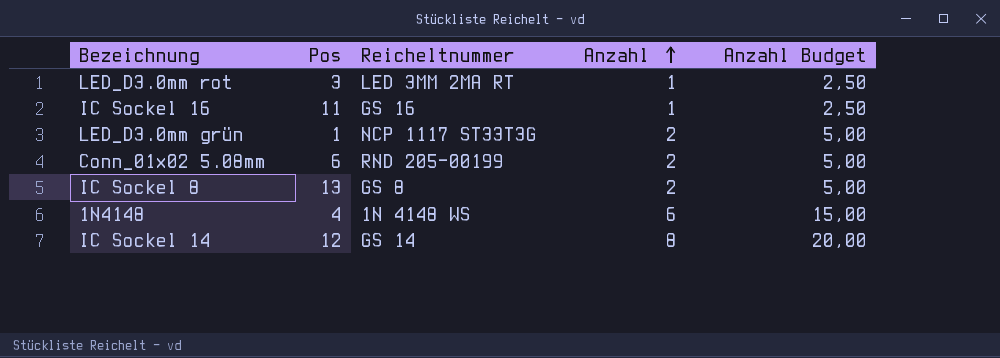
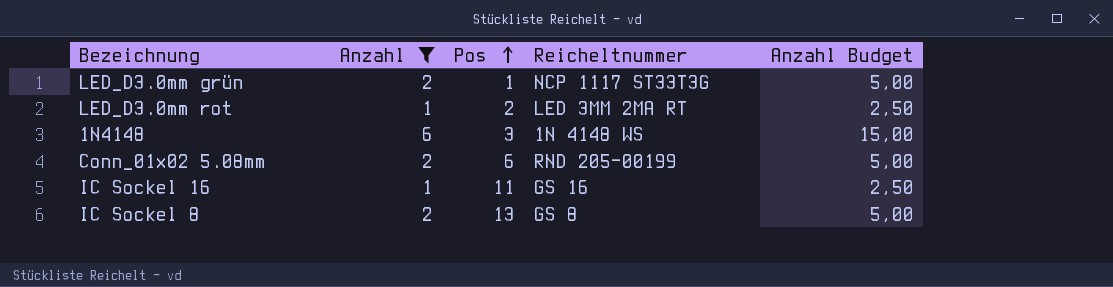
filter: none -> Anzahl != 8
row order: Anzahl ascending -> Pos ascending
column Anzahl | position: 4 -> 2
LED_D3.0mm rot | Pos: 3 -> 2
1N4148 | Pos: 4 -> 3

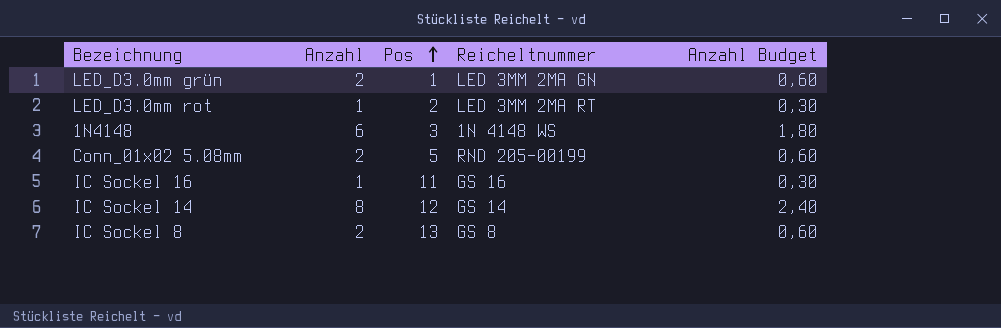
filter: Anzahl != 8 -> none
column Anzahl Budget | formula: [Anzahl] * 2,5 -> [Anzahl] * 0,3
LED_D3.0mm grün | Reicheltnummer: NCP 1117 ST33T3G -> LED 3MM 2MA GN
Conn_01x02 5.08mm | Pos: 6 -> 5

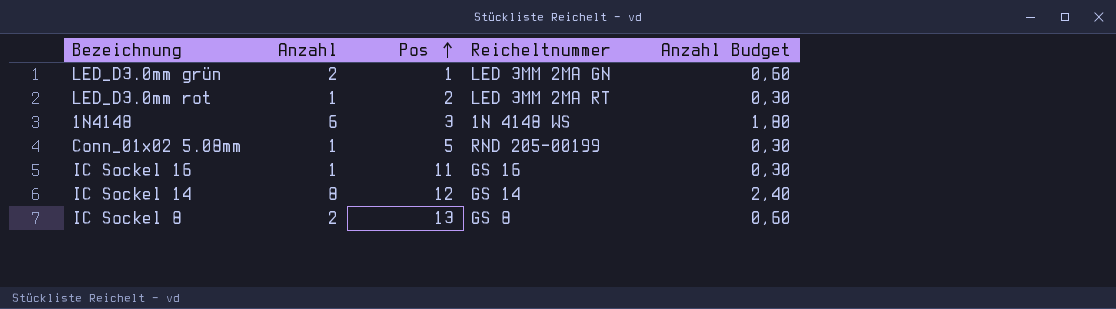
Conn_01x02 5.08mm | Anzahl: 2 -> 1
Conn_01x02 5.08mm | Anzahl Budget: 0,60 -> 0,30

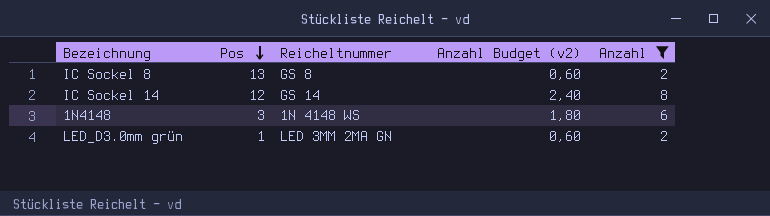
filter: none -> Anzahl != 1
row order: Pos ascending -> Pos descending
column name: Anzahl Budget -> Anzahl Budget (v2)
column Anzahl | position: 2 -> 5

